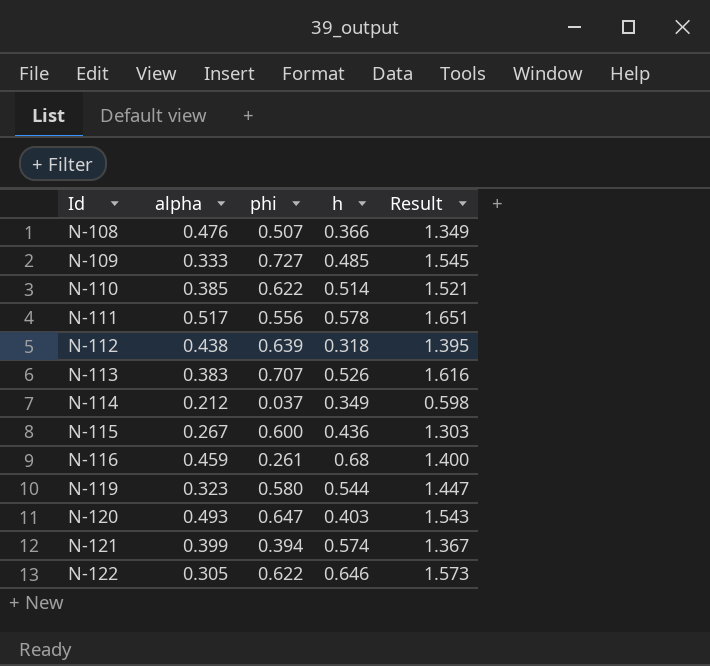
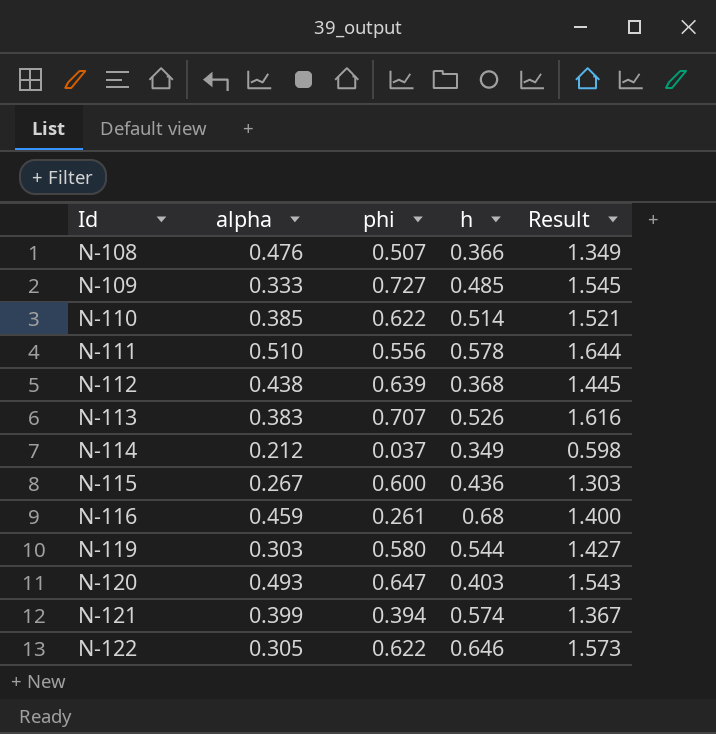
N-111 | alpha: 0.517 -> 0.510
N-111 | Result: 1.651 -> 1.644
N-112 | h: 0.318 -> 0.368
N-112 | Result: 1.395 -> 1.445
N-119 | alpha: 0.323 -> 0.303
N-119 | Result: 1.447 -> 1.427

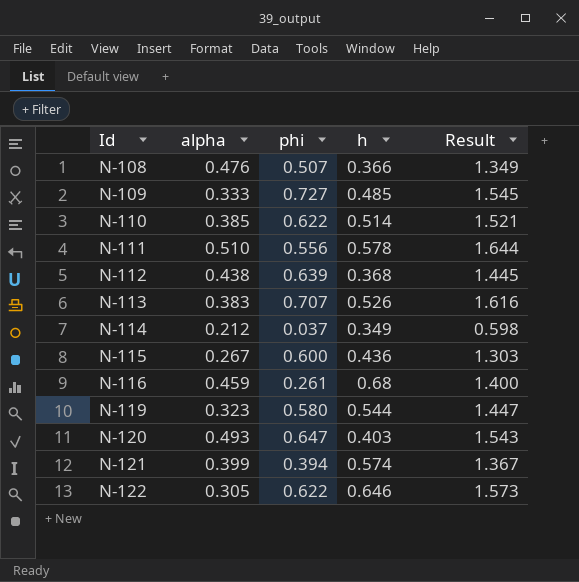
N-119 | alpha: 0.303 -> 0.323
N-119 | Result: 1.427 -> 1.447

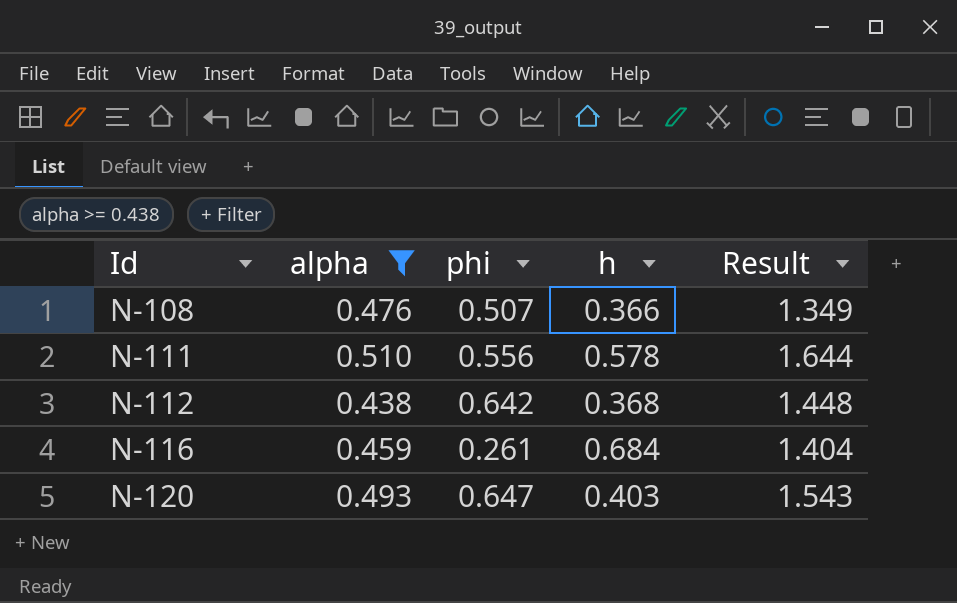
filter: none -> alpha >= 0.438
N-112 | phi: 0.639 -> 0.642
N-112 | Result: 1.445 -> 1.448
N-116 | h: 0.68 -> 0.684
N-116 | Result: 1.400 -> 1.404

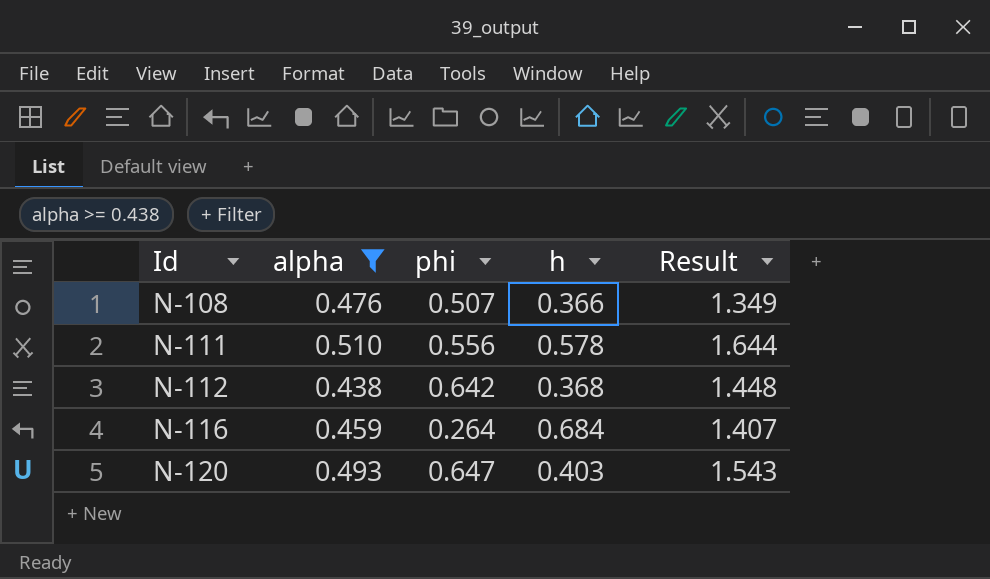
N-116 | phi: 0.261 -> 0.264
N-116 | Result: 1.404 -> 1.407

